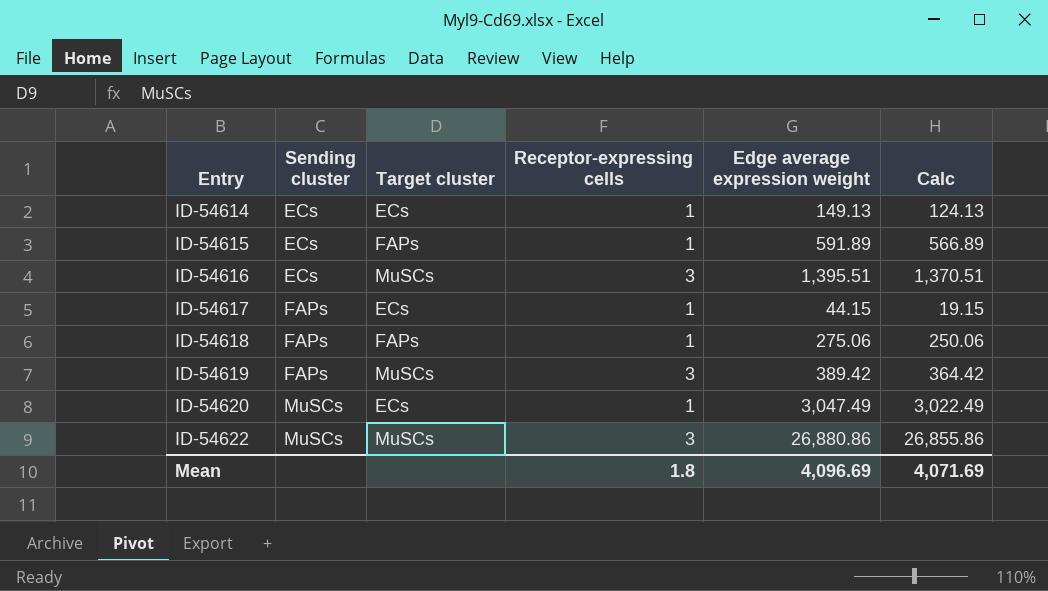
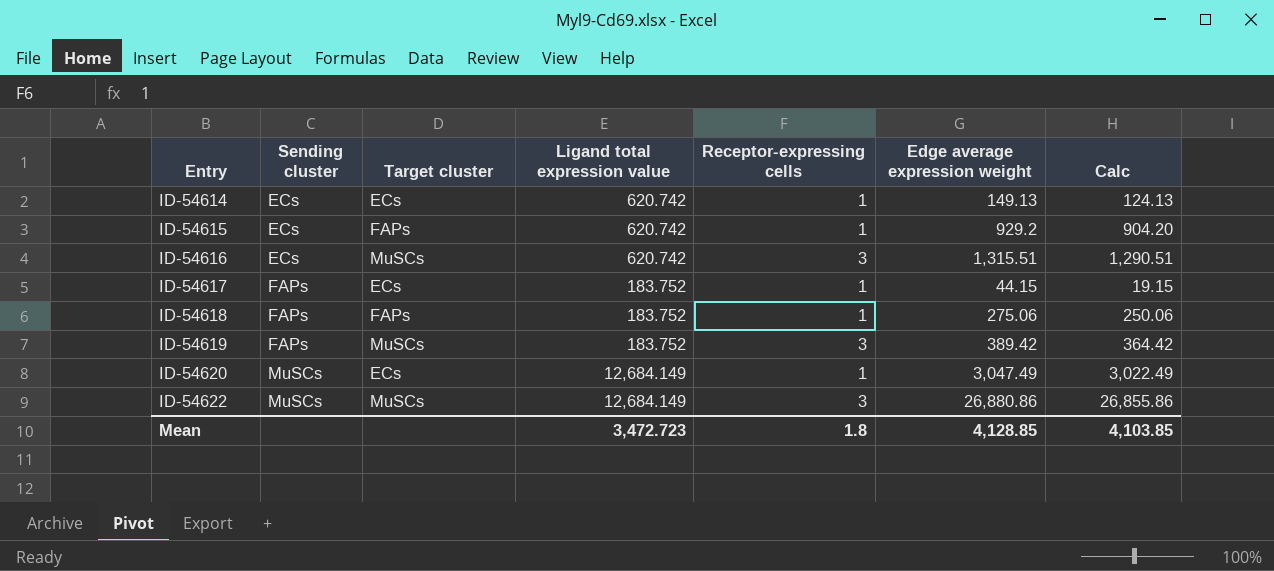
column Ligand total expression value | position: none -> 4
ID-54615 | Edge average expression weight: 591.89 -> 929.2
ID-54615 | Calc: 566.89 -> 904.20
ID-54616 | Edge average expression weight: 1,395.51 -> 1,315.51
ID-54616 | Calc: 1,370.51 -> 1,290.51
Mean | Edge average expression weight: 4,096.69 -> 4,128.85
Mean | Calc: 4,071.69 -> 4,103.85

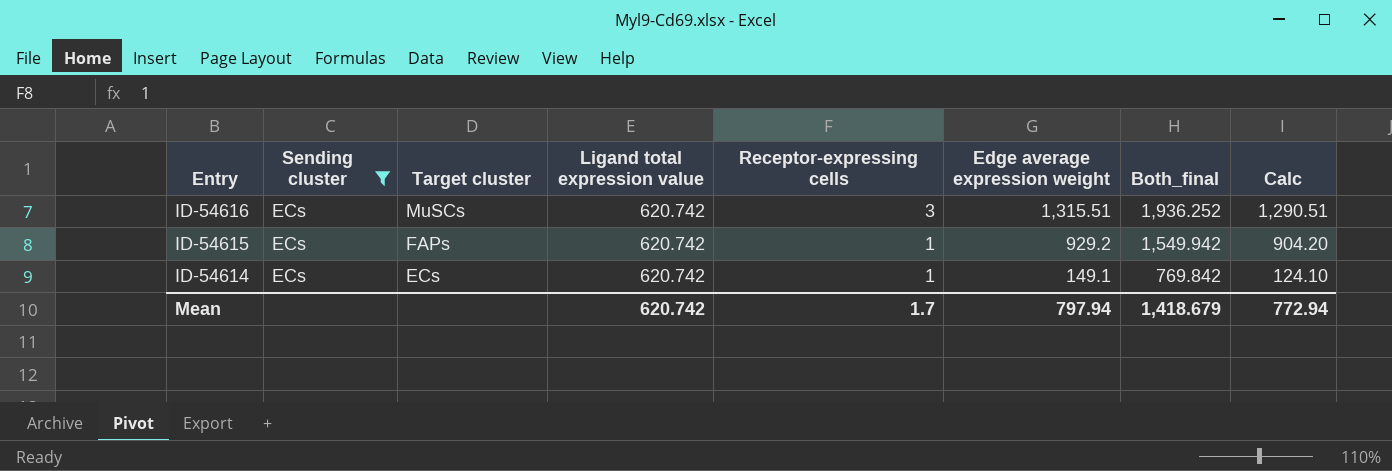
filter: none -> Sending cluster = ECs
row order: Entry ascending -> Entry descending
column Both_final | formula: none -> [Ligand total expression value] + [Edge average expression weight]
ID-54614 | Edge average expression weight: 149.13 -> 149.1
ID-54614 | Calc: 124.13 -> 124.10
Mean | Ligand total expression value: 3,472.723 -> 620.742
Mean | Receptor-expressing cells: 1.8 -> 1.7
Mean | Edge average expression weight: 4,128.85 -> 797.94
Mean | Calc: 4,103.85 -> 772.94

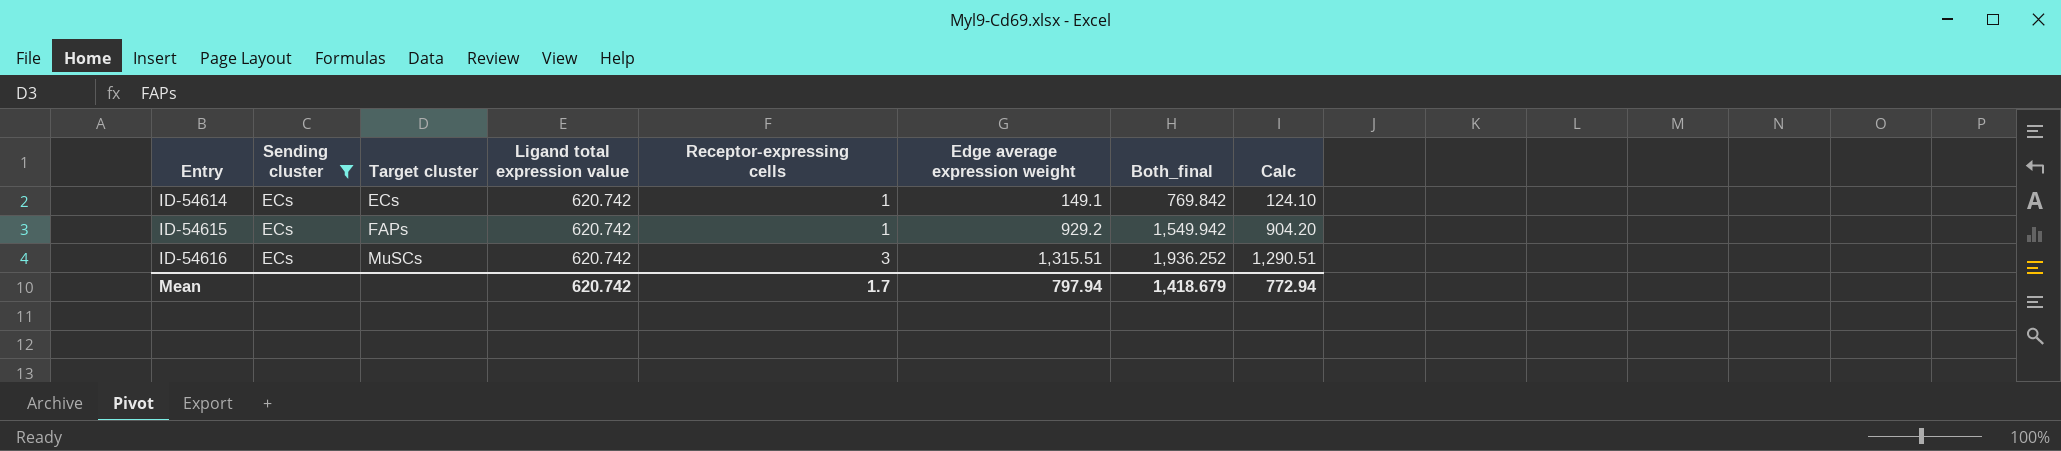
row order: Entry descending -> Entry ascending

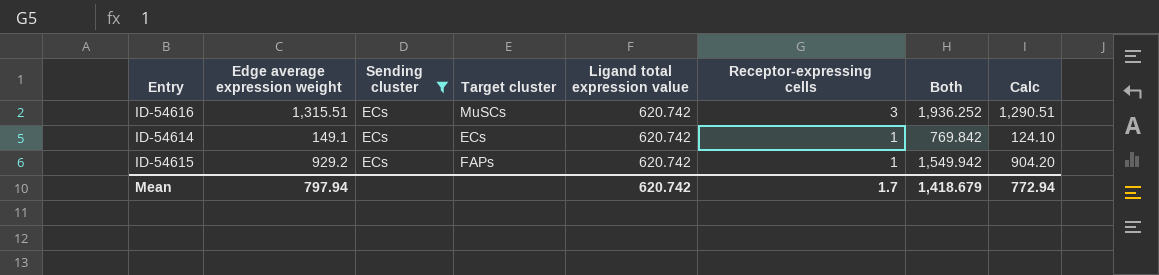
row order: Entry ascending -> Receptor-expressing cells descending
column Edge average expression weight | position: 6 -> 2
column name: Both_final -> Both

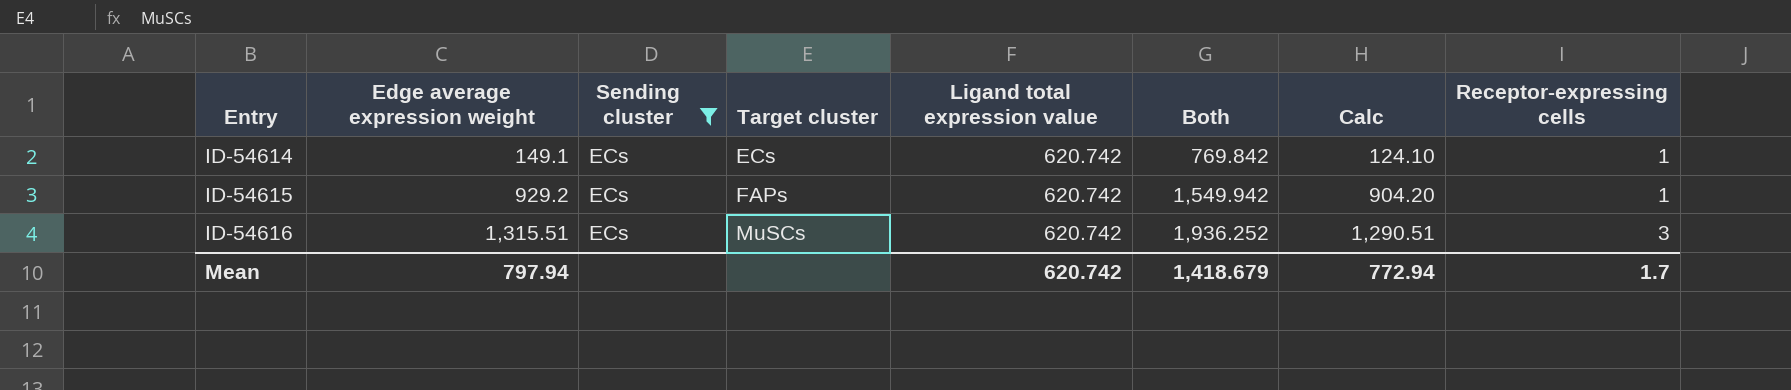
row order: Receptor-expressing cells descending -> Entry ascending
column Receptor-expressing cells | position: 6 -> 8

